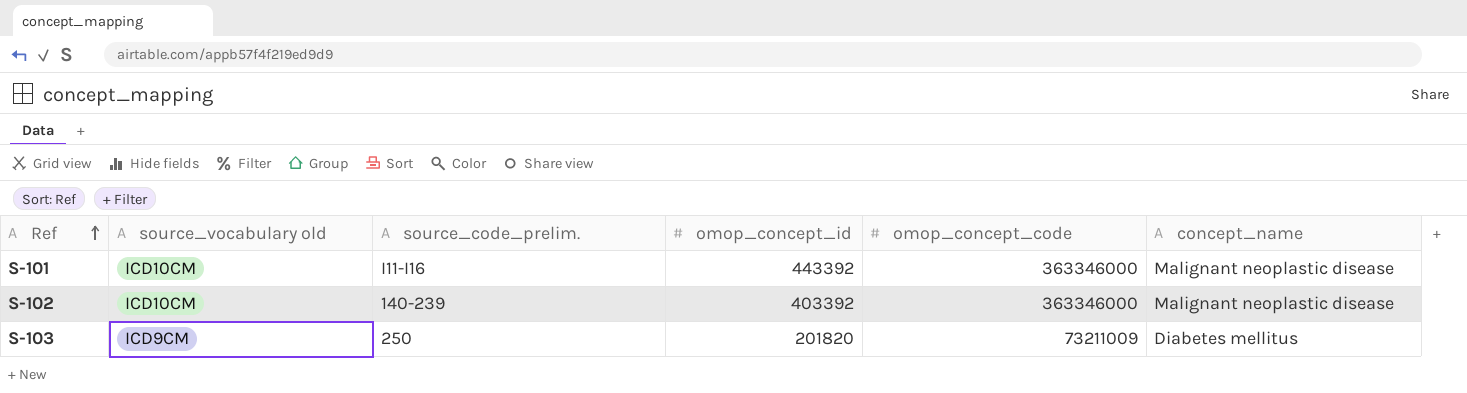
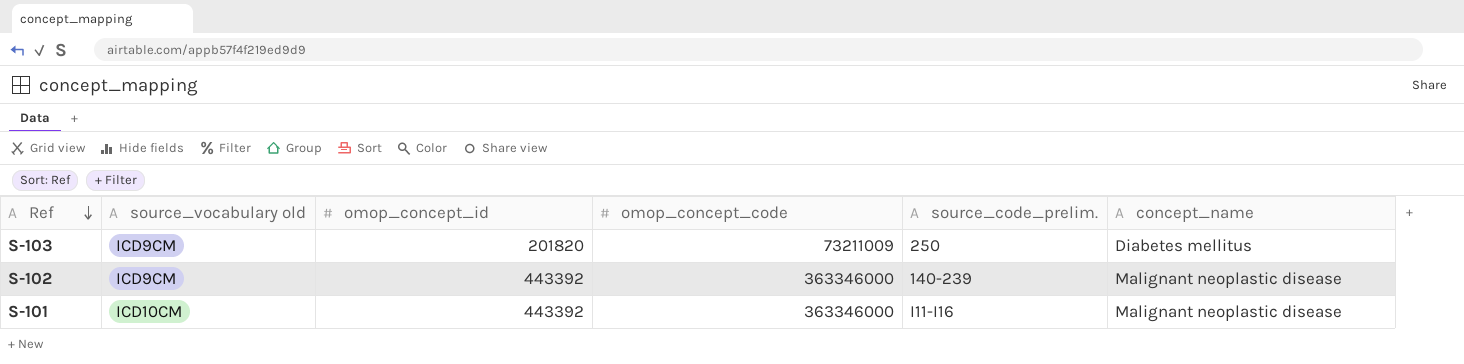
row order: Ref ascending -> Ref descending
column source_code_prelim. | position: 3 -> 5
S-102 | source_vocabulary old: ICD10CM -> ICD9CM
S-102 | omop_concept_id: 403392 -> 443392

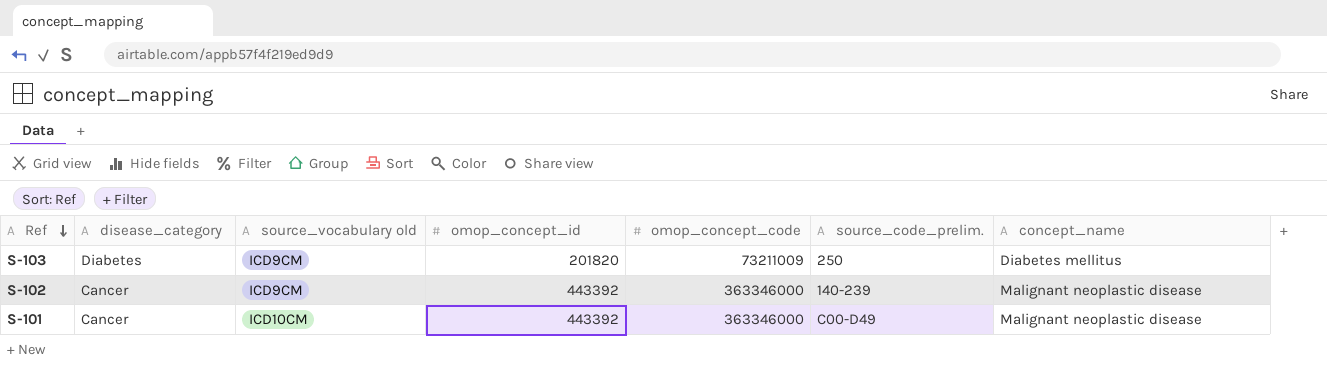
column disease_category | position: none -> 2
S-101 | source_code_prelim.: I11-I16 -> C00-D49

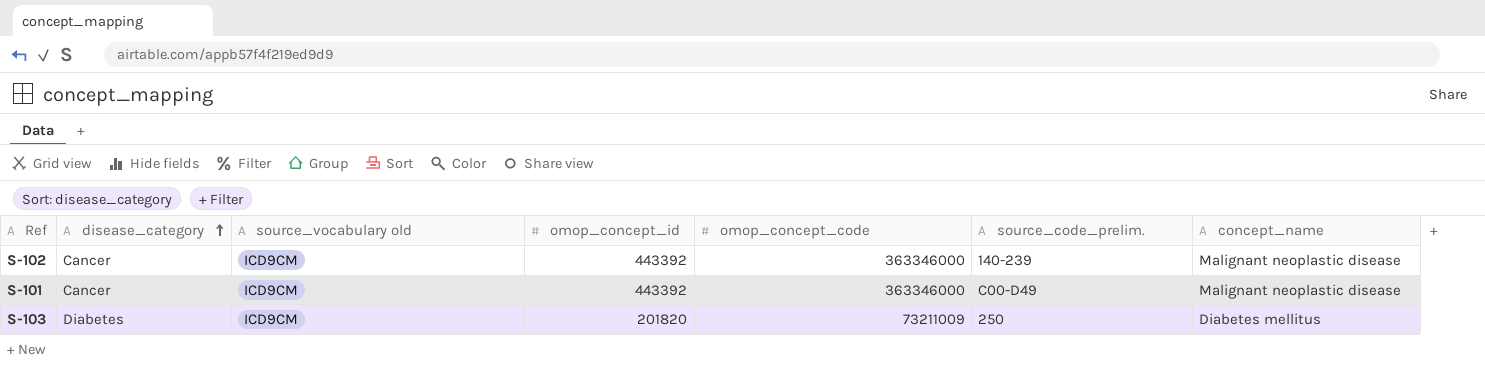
row order: Ref descending -> disease_category ascending
S-101 | source_vocabulary old: ICD10CM -> ICD9CM

